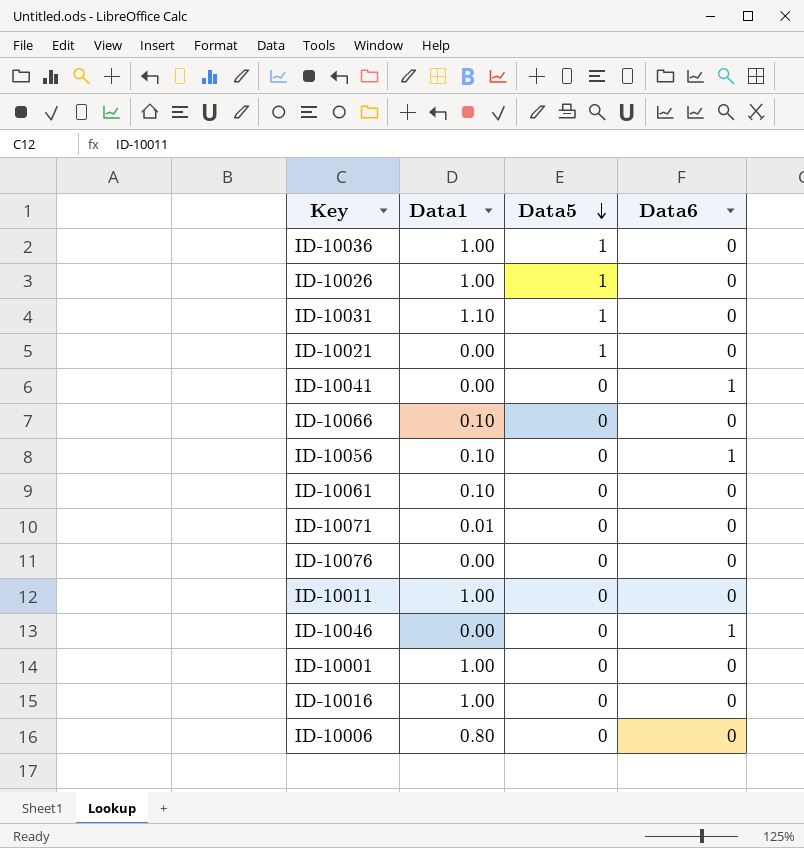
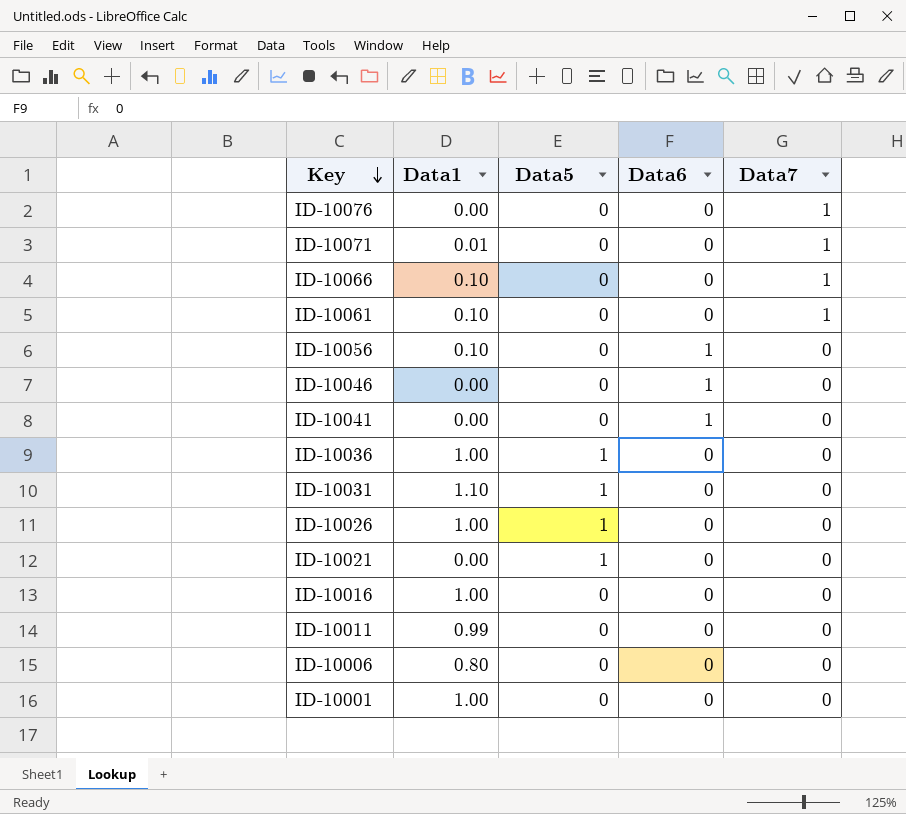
row order: Data5 descending -> Key descending
column Data7 | position: none -> 5
ID-10011 | Data1: 1.00 -> 0.99

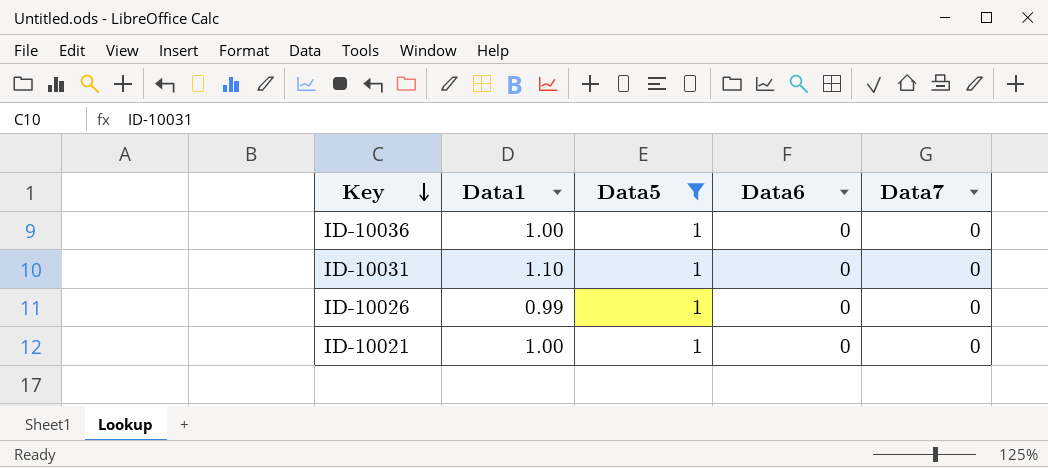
filter: none -> Data5 = 1
ID-10026 | Data1: 1.00 -> 0.99
ID-10021 | Data1: 0.00 -> 1.00

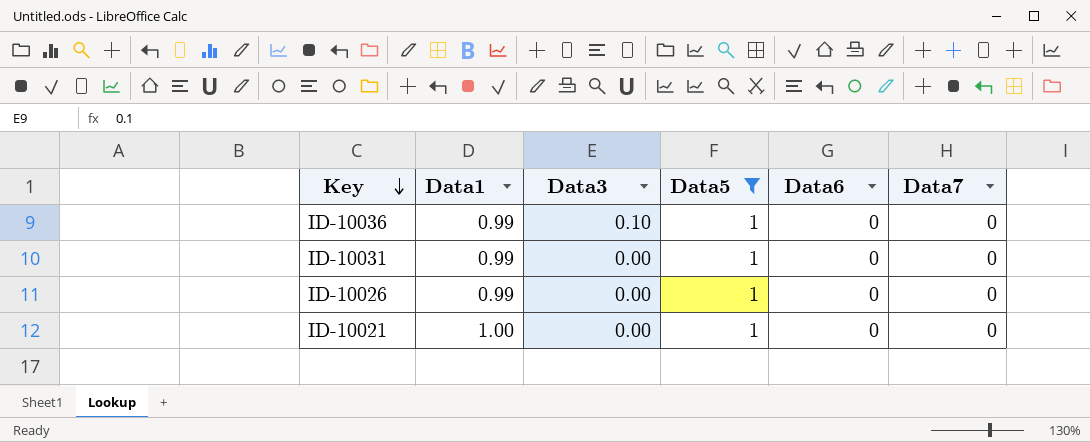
column Data3 | position: none -> 3
ID-10036 | Data1: 1.00 -> 0.99
ID-10031 | Data1: 1.10 -> 0.99

